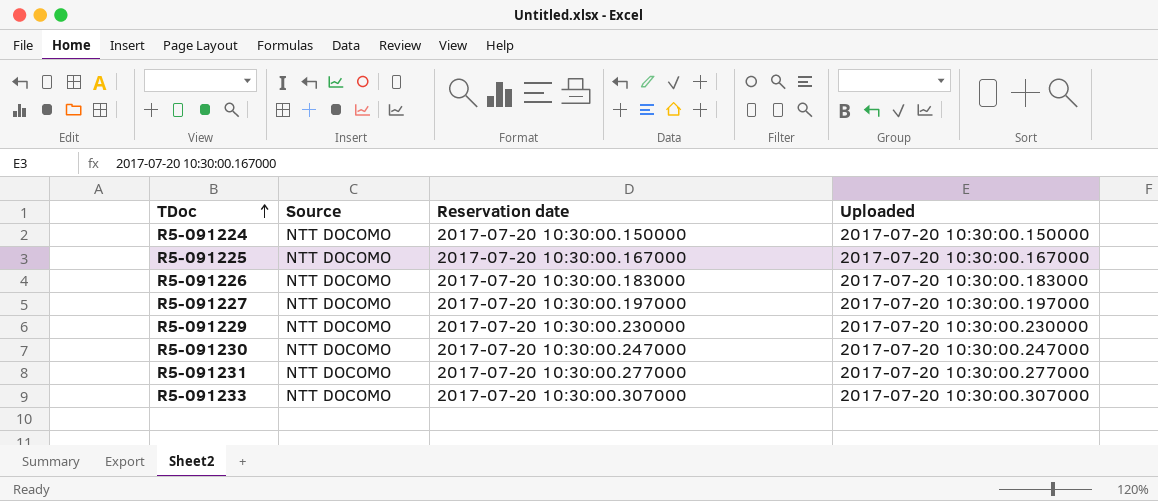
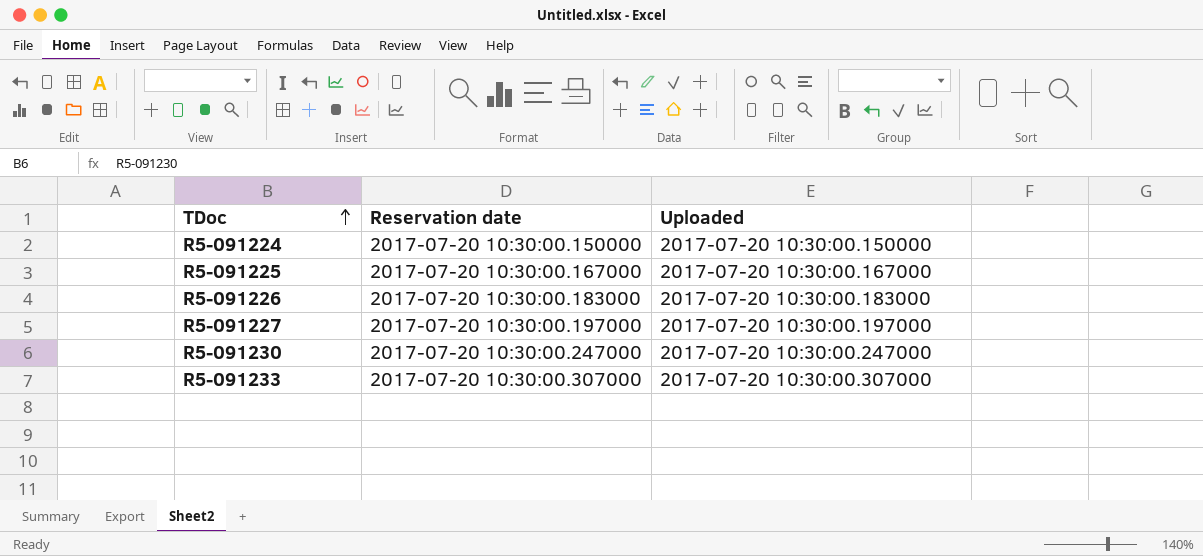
column Source | position: 2 -> none
row R5-091229: NTT DOCOMO | 2017-07-20 10:30:00.230000 | 2017-07-20 10:30:00.230000 -> none
row R5-091231: NTT DOCOMO | 2017-07-20 10:30:00.277000 | 2017-07-20 10:30:00.277000 -> none

